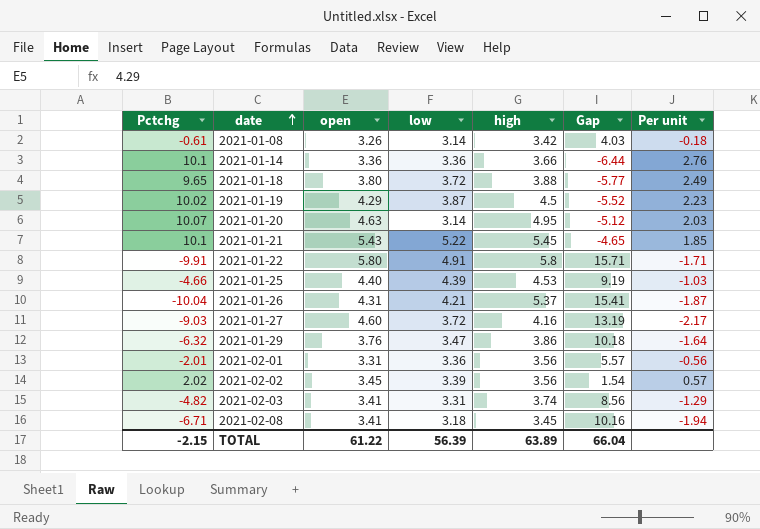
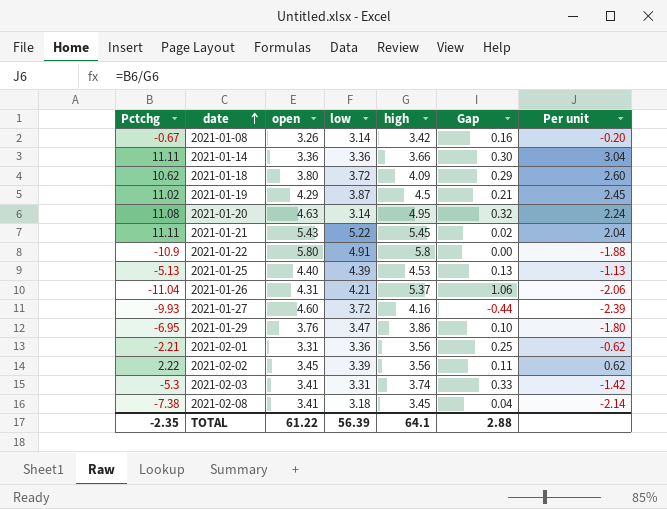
column Gap | formula: [high] - [Pctchg] -> [high] - [open]
2021-01-08 | Pctchg: -0.61 -> -0.67
2021-01-08 | Per unit: -0.18 -> -0.20
2021-01-14 | Pctchg: 10.1 -> 11.11
2021-01-14 | Per unit: 2.76 -> 3.04
2021-01-18 | Pctchg: 9.65 -> 10.62
2021-01-18 | high: 3.88 -> 4.09
2021-01-18 | Per unit: 2.49 -> 2.60
2021-01-19 | Pctchg: 10.02 -> 11.02
2021-01-19 | Per unit: 2.23 -> 2.45
2021-01-20 | Pctchg: 10.07 -> 11.08
2021-01-20 | Per unit: 2.03 -> 2.24
2021-01-21 | Pctchg: 10.1 -> 11.11
2021-01-21 | Per unit: 1.85 -> 2.04
2021-01-22 | Pctchg: -9.91 -> -10.9
2021-01-22 | Per unit: -1.71 -> -1.88
2021-01-25 | Pctchg: -4.66 -> -5.13
2021-01-25 | Per unit: -1.03 -> -1.13
2021-01-26 | Pctchg: -10.04 -> -11.04
2021-01-26 | Per unit: -1.87 -> -2.06
2021-01-27 | Pctchg: -9.03 -> -9.93
2021-01-27 | Per unit: -2.17 -> -2.39
2021-01-29 | Pctchg: -6.32 -> -6.95
2021-01-29 | Per unit: -1.64 -> -1.80
2021-02-01 | Pctchg: -2.01 -> -2.21
2021-02-01 | Per unit: -0.56 -> -0.62
2021-02-02 | Pctchg: 2.02 -> 2.22
2021-02-02 | Per unit: 0.57 -> 0.62
2021-02-03 | Pctchg: -4.82 -> -5.3
2021-02-03 | Per unit: -1.29 -> -1.42
2021-02-08 | Pctchg: -6.71 -> -7.38
2021-02-08 | Per unit: -1.94 -> -2.14
TOTAL | Pctchg: -2.15 -> -2.35
TOTAL | high: 63.89 -> 64.1
TOTAL | Gap: 66.04 -> 2.88

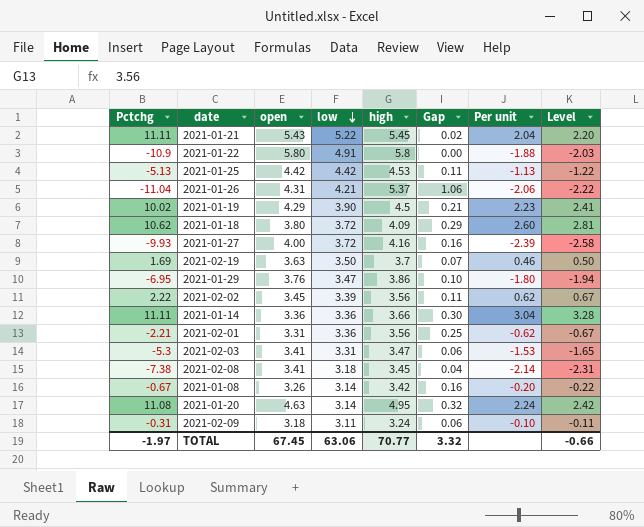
row order: date ascending -> low descending
column Level | formula: none -> [Per unit] * 1.08
2021-01-25 | open: 4.40 -> 4.42
2021-01-25 | low: 4.39 -> 4.42
2021-01-25 | Gap: 0.13 -> 0.11
2021-01-19 | Pctchg: 11.02 -> 10.02
2021-01-19 | low: 3.87 -> 3.90
2021-01-19 | Per unit: 2.45 -> 2.23
2021-01-27 | open: 4.60 -> 4.00
2021-01-27 | Gap: -0.44 -> 0.16
row 2021-02-19: none -> 1.69 | 3.63 | 3.50 | 3.7 | 0.07 | 0.46 | 0.50
2021-02-03 | high: 3.74 -> 3.47
2021-02-03 | Gap: 0.33 -> 0.06
2021-02-03 | Per unit: -1.42 -> -1.53
row 2021-02-09: none -> -0.31 | 3.18 | 3.11 | 3.24 | 0.06 | -0.10 | -0.11
TOTAL | Pctchg: -2.35 -> -1.97
TOTAL | open: 61.22 -> 67.45
TOTAL | low: 56.39 -> 63.06
TOTAL | high: 64.1 -> 70.77
TOTAL | Gap: 2.88 -> 3.32

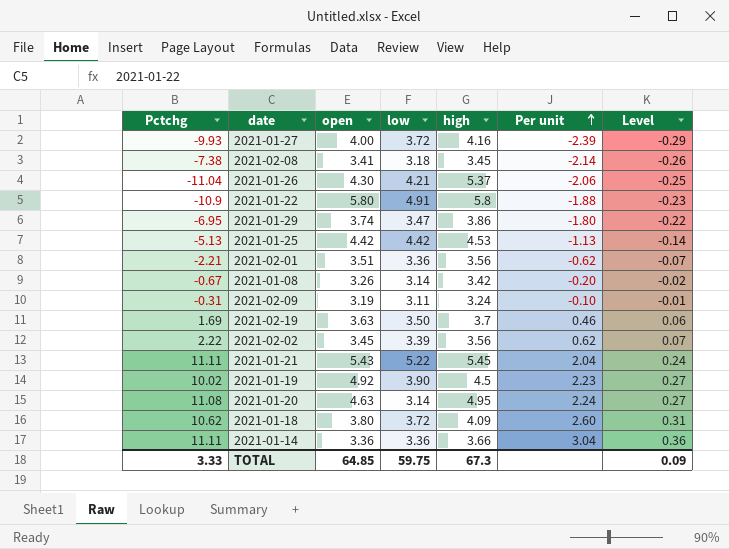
row order: low descending -> Per unit ascending
column Gap | formula: [high] - [open] -> none
column Level | formula: [Per unit] * 1.08 -> [Per unit] * 0.12
row 2021-02-03: -5.3 | 3.41 | 3.31 | 3.47 | 0.06 | -1.53 | -1.65 -> none
2021-01-26 | open: 4.31 -> 4.30
2021-01-29 | open: 3.76 -> 3.74
2021-02-01 | open: 3.31 -> 3.51
2021-02-09 | open: 3.18 -> 3.19
2021-01-19 | open: 4.29 -> 4.92
TOTAL | Pctchg: -1.97 -> 3.33
TOTAL | open: 67.45 -> 64.85
TOTAL | low: 63.06 -> 59.75
TOTAL | high: 70.77 -> 67.3
TOTAL | Level: -0.66 -> 0.09

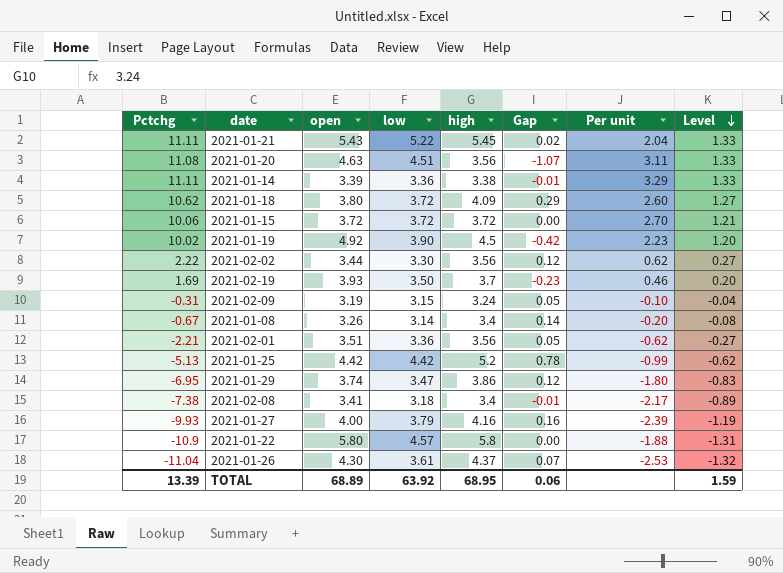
row order: Per unit ascending -> Level descending
column Gap | formula: none -> [high] - [open]
column Level | formula: [Per unit] * 0.12 -> [Pctchg] * 0.12
2021-01-20 | low: 3.14 -> 4.51
2021-01-20 | high: 4.95 -> 3.56
2021-01-20 | Per unit: 2.24 -> 3.11
2021-01-14 | open: 3.36 -> 3.39
2021-01-14 | high: 3.66 -> 3.38
2021-01-14 | Per unit: 3.04 -> 3.29
row 2021-01-15: none -> 10.06 | 3.72 | 3.72 | 3.72 | 0.00 | 2.70 | 1.21
2021-02-02 | open: 3.45 -> 3.44
2021-02-02 | low: 3.39 -> 3.30
2021-02-19 | open: 3.63 -> 3.93
2021-02-09 | low: 3.11 -> 3.15
2021-01-08 | high: 3.42 -> 3.4
2021-01-25 | high: 4.53 -> 5.2
2021-01-25 | Per unit: -1.13 -> -0.99
2021-02-08 | high: 3.45 -> 3.4
2021-02-08 | Per unit: -2.14 -> -2.17
2021-01-27 | low: 3.72 -> 3.79
2021-01-22 | low: 4.91 -> 4.57
2021-01-26 | low: 4.21 -> 3.61
2021-01-26 | high: 5.37 -> 4.37
2021-01-26 | Per unit: -2.06 -> -2.53
TOTAL | Pctchg: 3.33 -> 13.39
TOTAL | open: 64.85 -> 68.89
TOTAL | low: 59.75 -> 63.92
TOTAL | high: 67.3 -> 68.95
TOTAL | Level: 0.09 -> 1.59

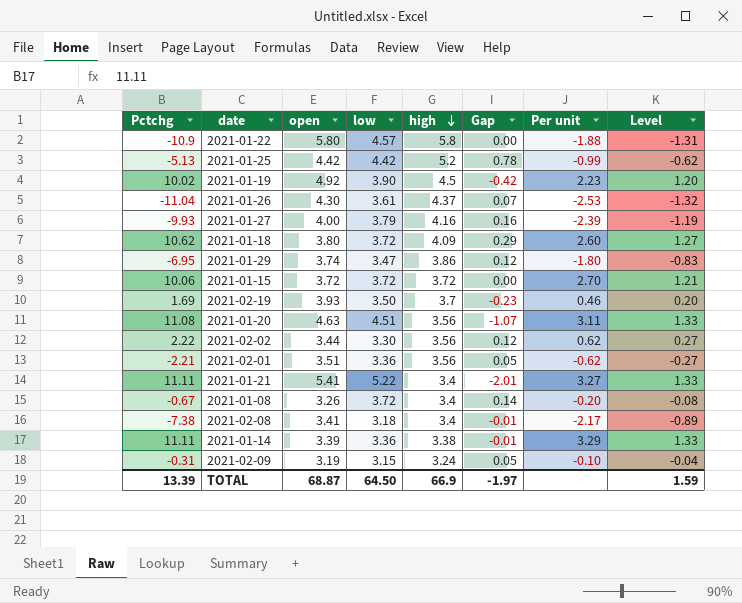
row order: Level descending -> high descending
2021-01-21 | open: 5.43 -> 5.41
2021-01-21 | high: 5.45 -> 3.4
2021-01-21 | Gap: 0.02 -> -2.01
2021-01-21 | Per unit: 2.04 -> 3.27
2021-01-08 | low: 3.14 -> 3.72
TOTAL | open: 68.89 -> 68.87
TOTAL | low: 63.92 -> 64.50
TOTAL | high: 68.95 -> 66.9
TOTAL | Gap: 0.06 -> -1.97

